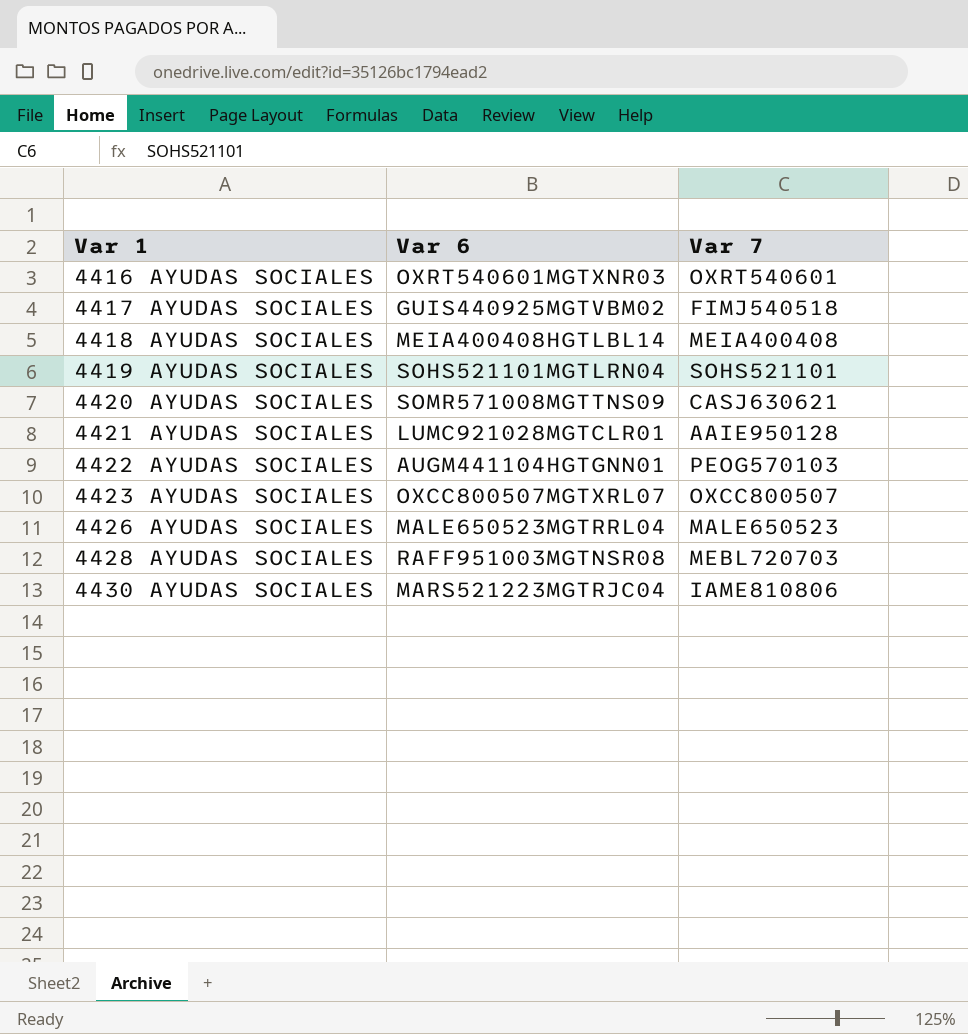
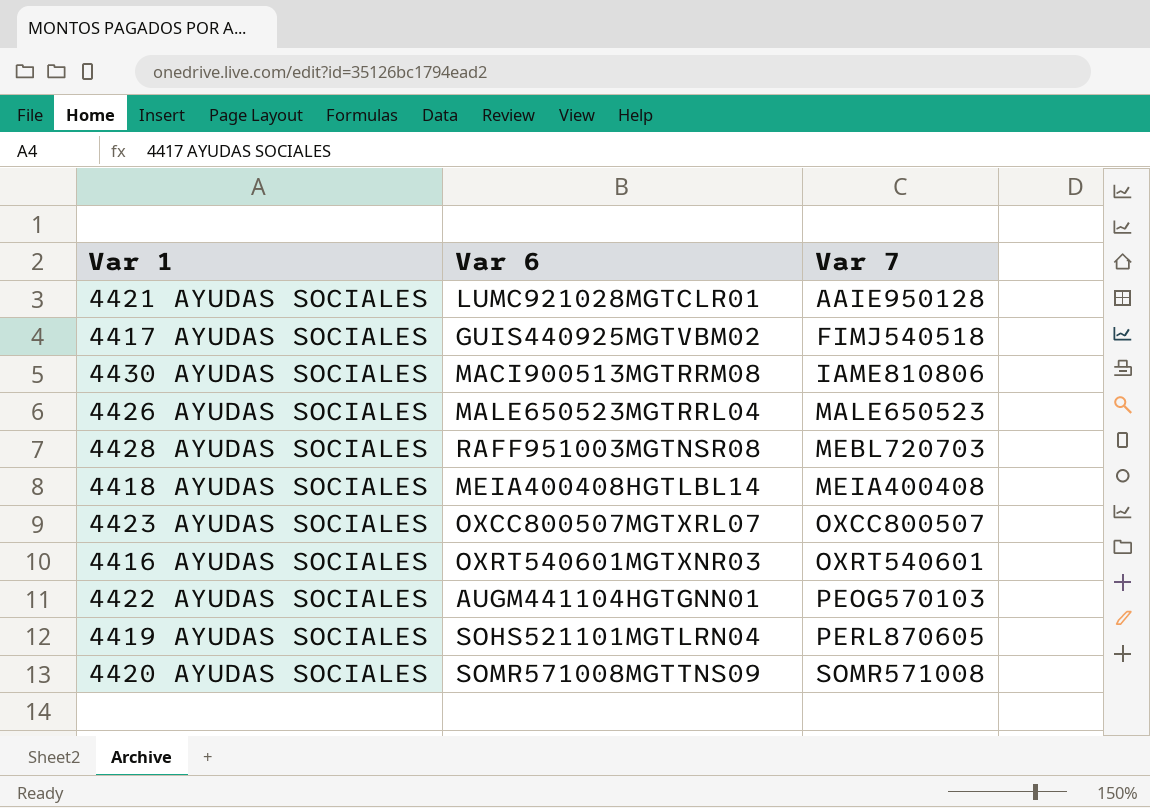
row order: Var 1 ascending -> Var 7 ascending
4430 AYUDAS SOCIALES | Var 6: MARS521223MGTRJC04 -> MACI900513MGTRRM08
4419 AYUDAS SOCIALES | Var 7: SOHS521101 -> PERL870605
4420 AYUDAS SOCIALES | Var 7: CASJ630621 -> SOMR571008

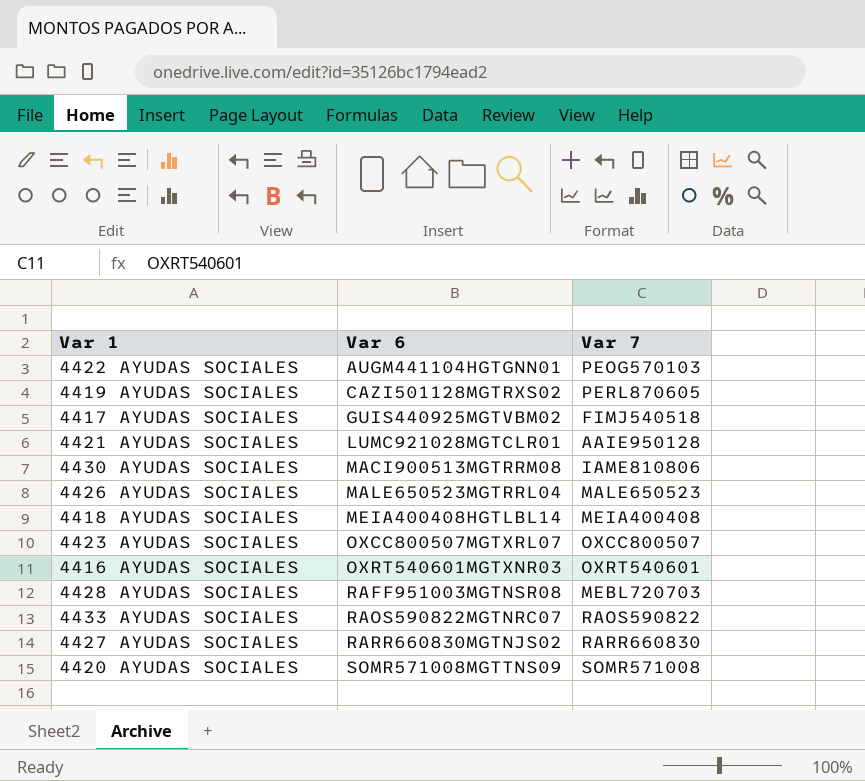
row order: Var 7 ascending -> Var 6 ascending
4419 AYUDAS SOCIALES | Var 6: SOHS521101MGTLRN04 -> CAZI501128MGTRXS02
row 4433 AYUDAS SOCIALES: none -> RAOS590822MGTNRC07 | RAOS590822
row 4427 AYUDAS SOCIALES: none -> RARR660830MGTNJS02 | RARR660830

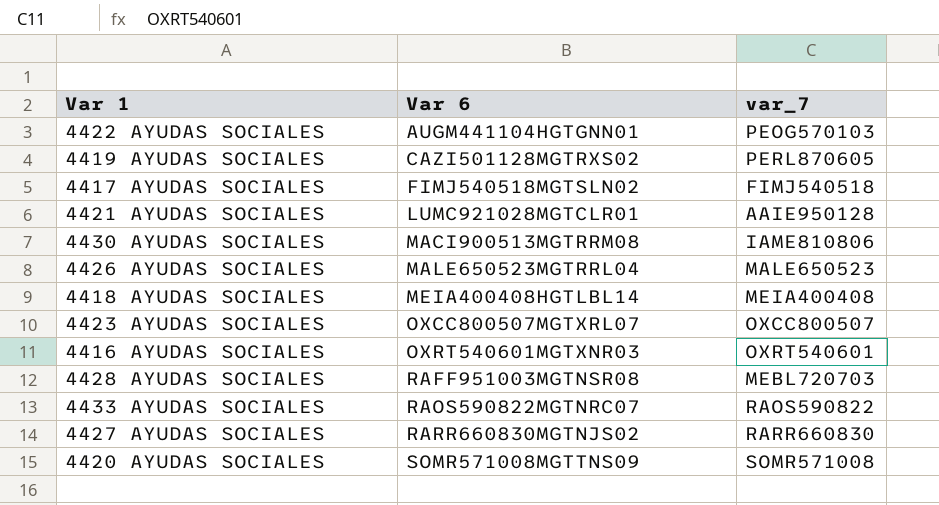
column name: Var 7 -> var_7
4417 AYUDAS SOCIALES | Var 6: GUIS440925MGTVBM02 -> FIMJ540518MGTSLN02

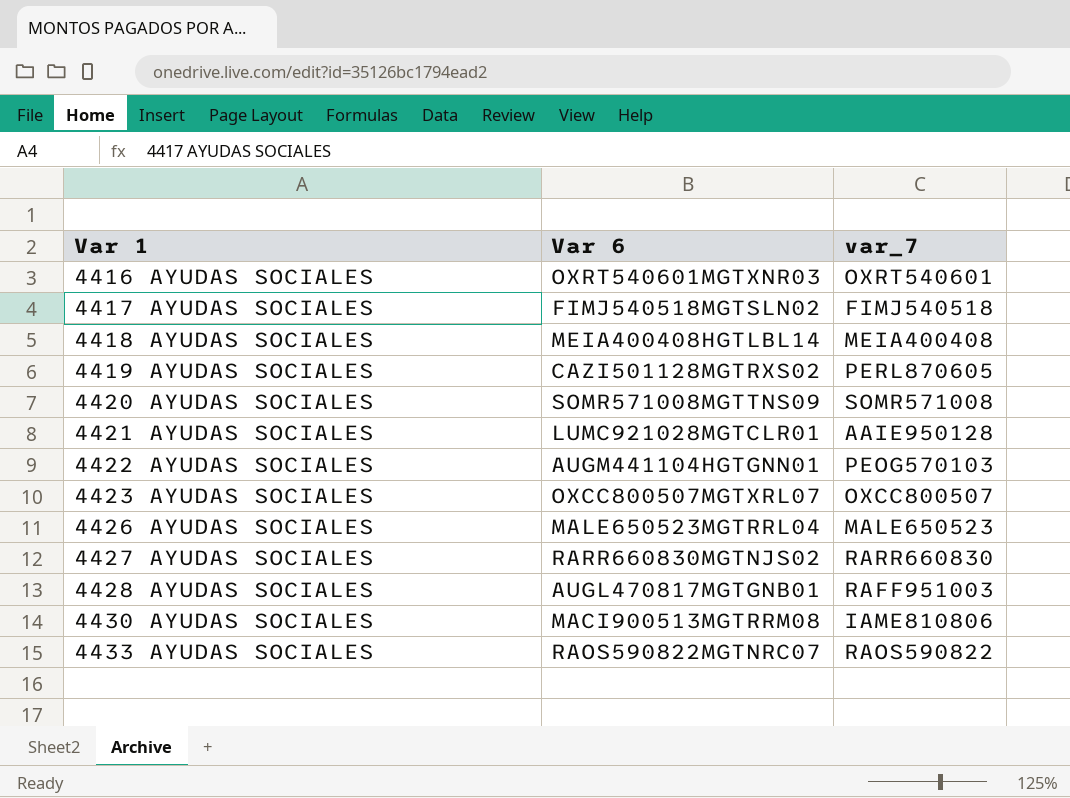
row order: Var 6 ascending -> Var 1 ascending
4428 AYUDAS SOCIALES | Var 6: RAFF951003MGTNSR08 -> AUGL470817MGTGNB01
4428 AYUDAS SOCIALES | var_7: MEBL720703 -> RAFF951003

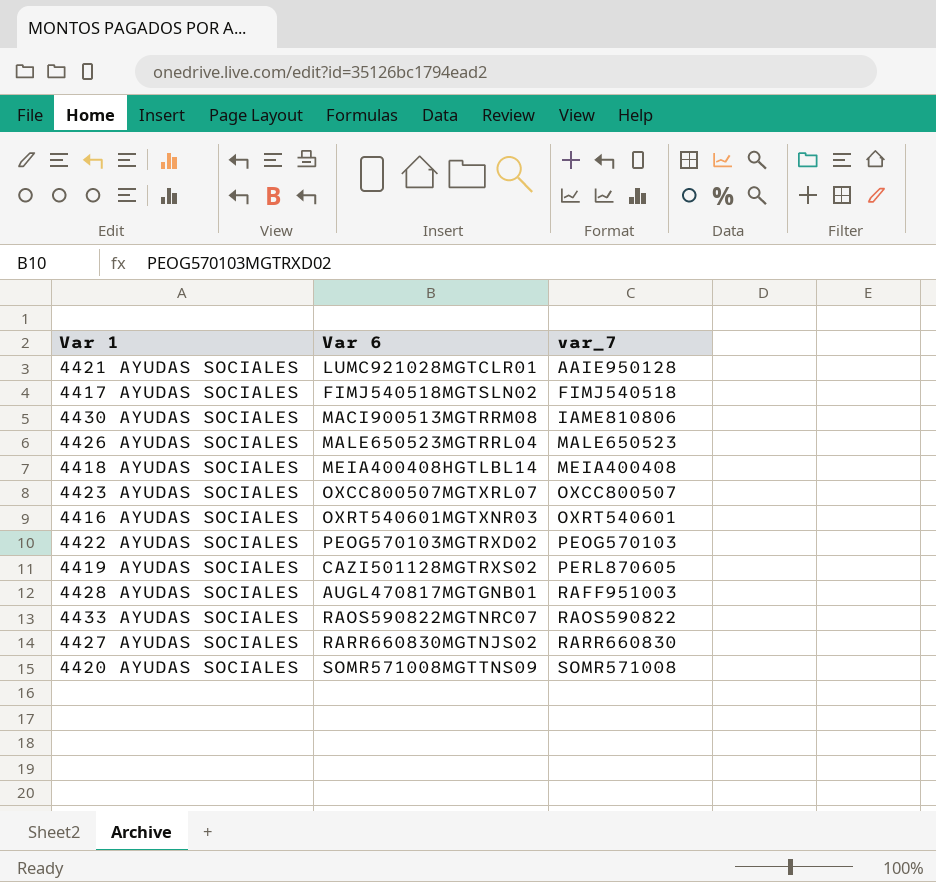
row order: Var 1 ascending -> var_7 ascending
4422 AYUDAS SOCIALES | Var 6: AUGM441104HGTGNN01 -> PEOG570103MGTRXD02

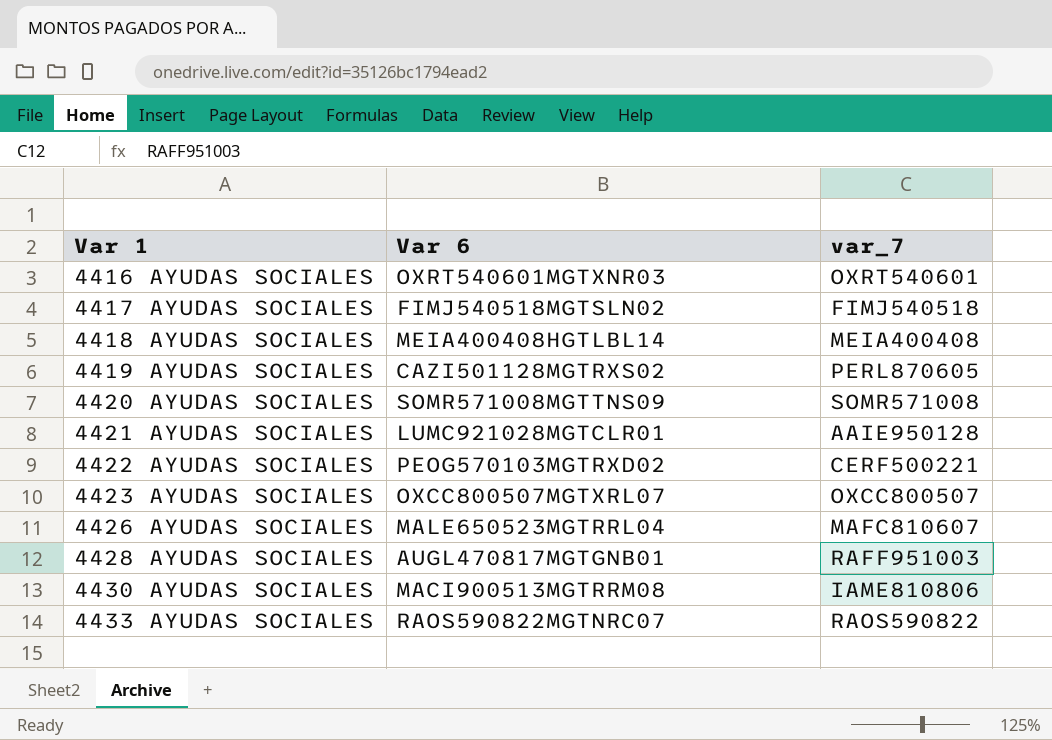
row order: var_7 ascending -> Var 1 ascending
row 4427 AYUDAS SOCIALES: RARR660830MGTNJS02 | RARR660830 -> none
4422 AYUDAS SOCIALES | var_7: PEOG570103 -> CERF500221
4426 AYUDAS SOCIALES | var_7: MALE650523 -> MAFC810607

